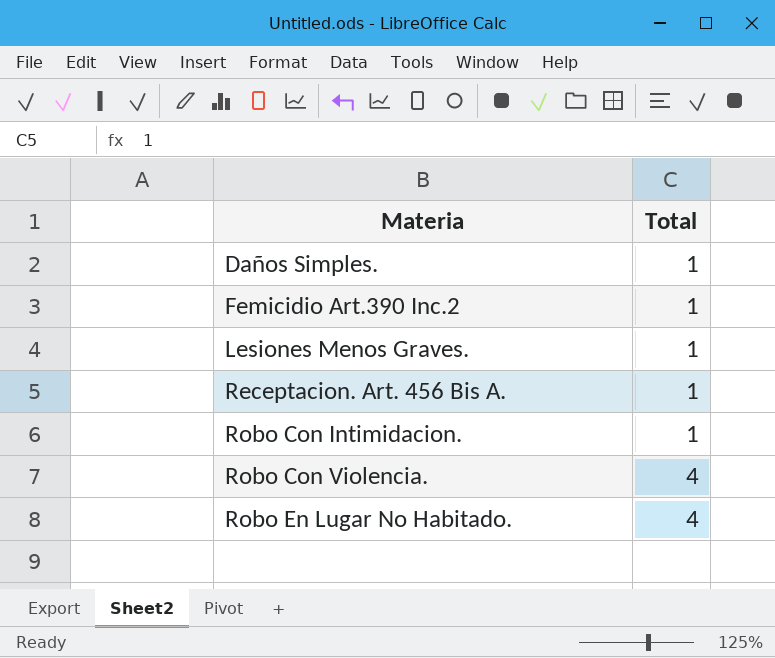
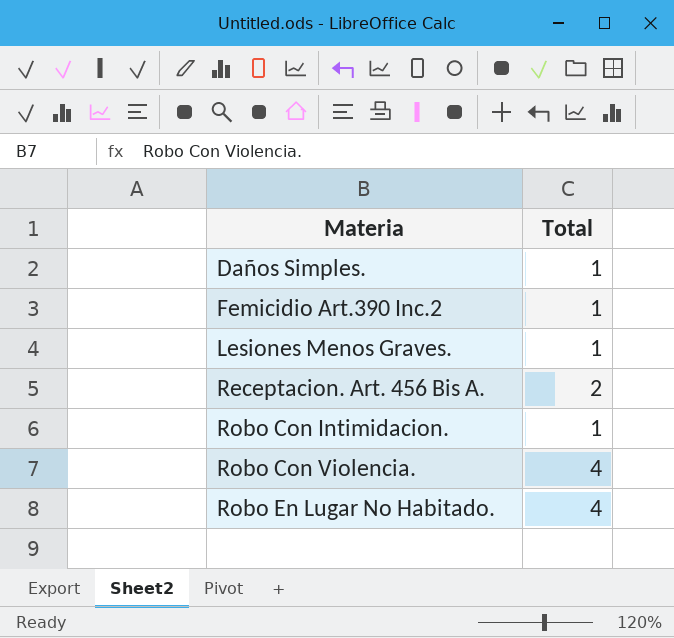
Receptacion. Art. 456 Bis A. | Total: 1 -> 2

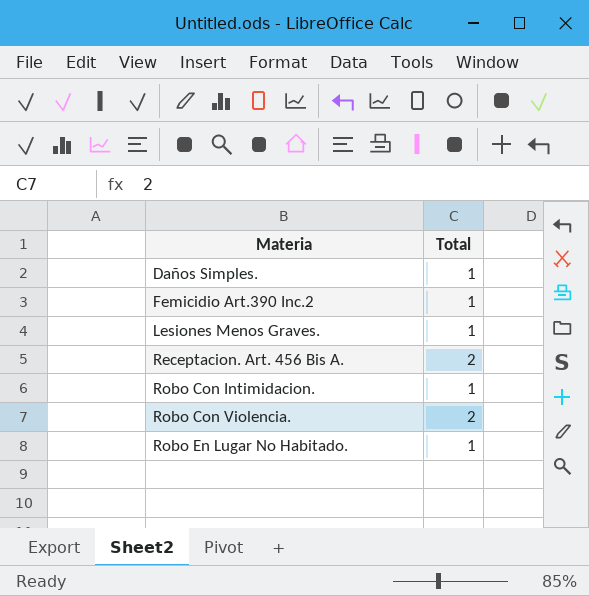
Robo Con Violencia. | Total: 4 -> 2
Robo En Lugar No Habitado. | Total: 4 -> 1

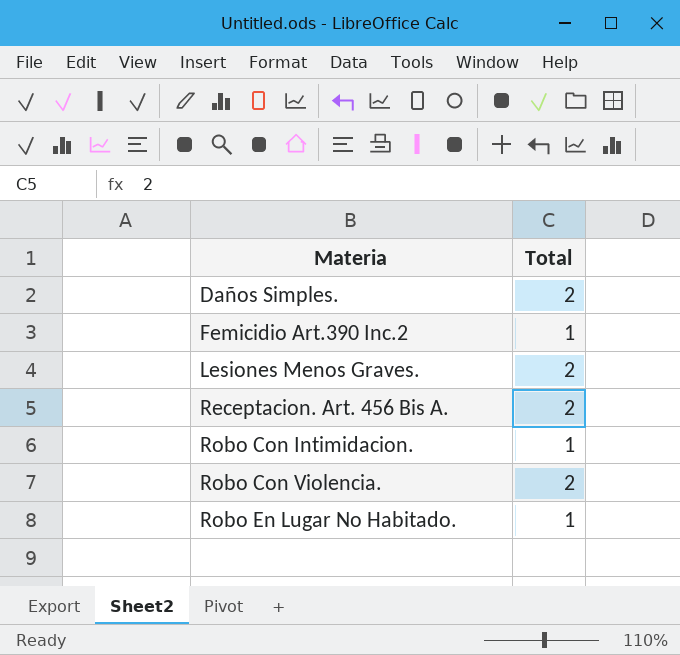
Daños Simples. | Total: 1 -> 2
Lesiones Menos Graves. | Total: 1 -> 2

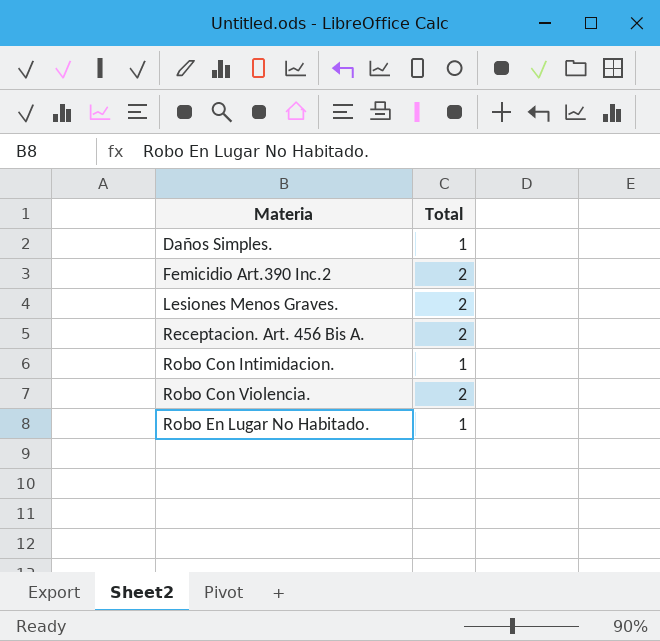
Daños Simples. | Total: 2 -> 1
Femicidio Art.390 Inc.2 | Total: 1 -> 2

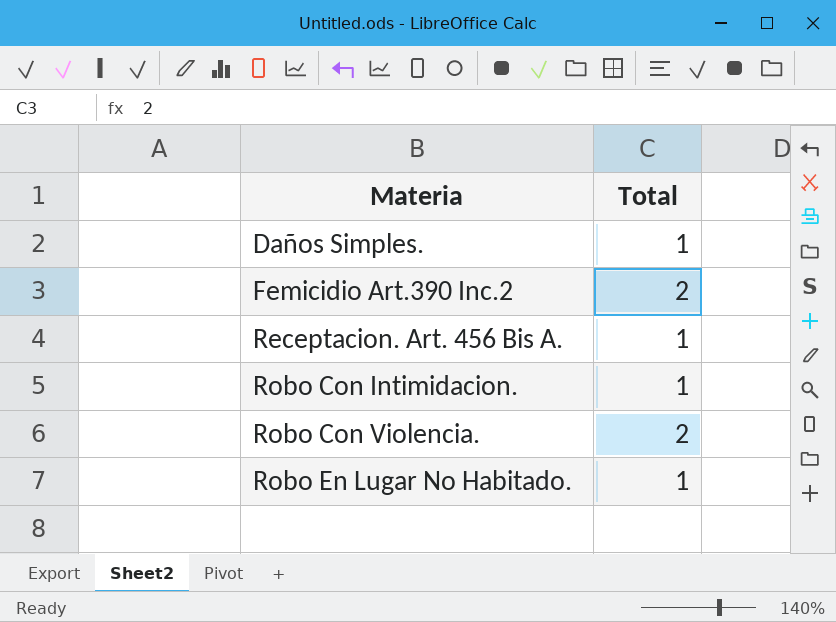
row Lesiones Menos Graves.: 2 -> none
Receptacion. Art. 456 Bis A. | Total: 2 -> 1

